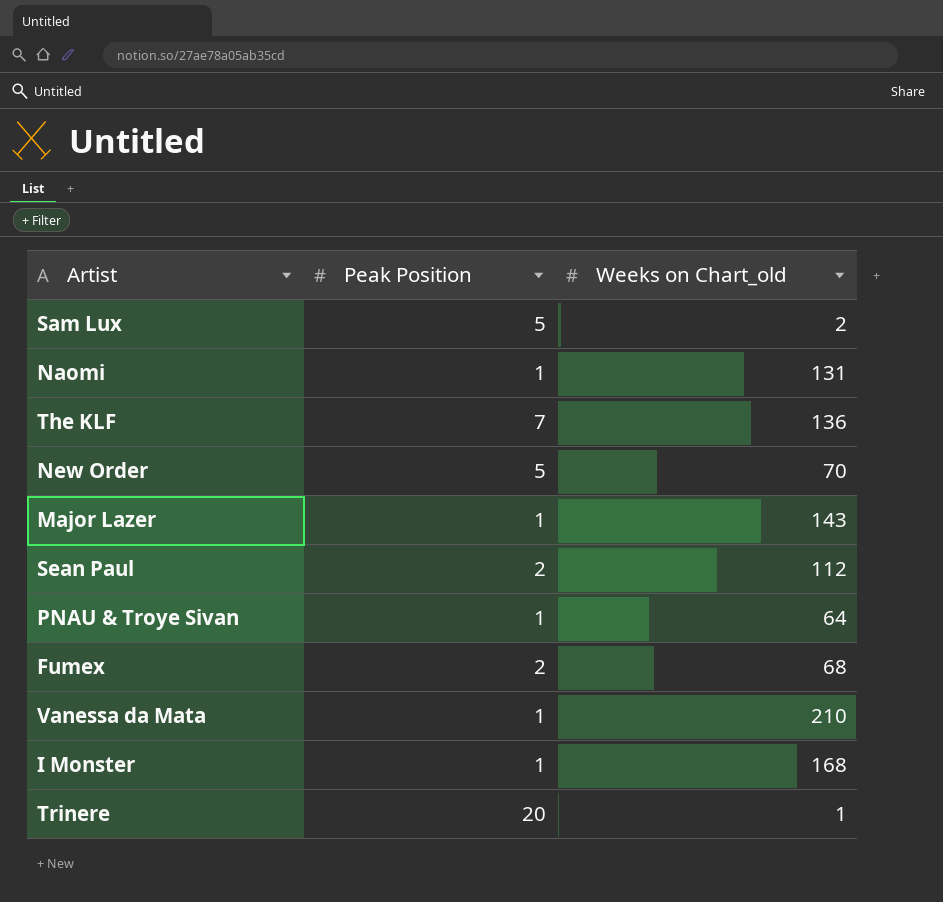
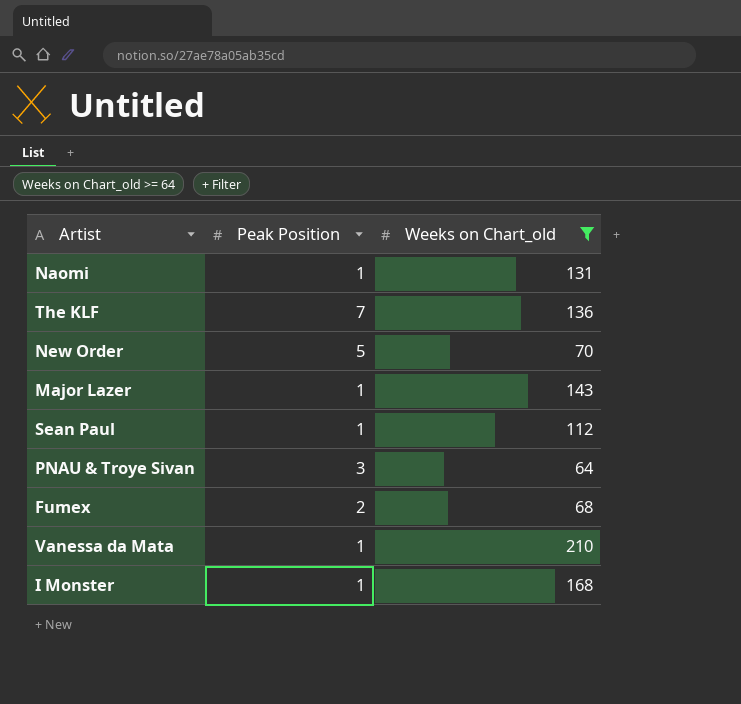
filter: none -> Weeks on Chart_old >= 64
Sean Paul | Peak Position: 2 -> 1
PNAU & Troye Sivan | Peak Position: 1 -> 3

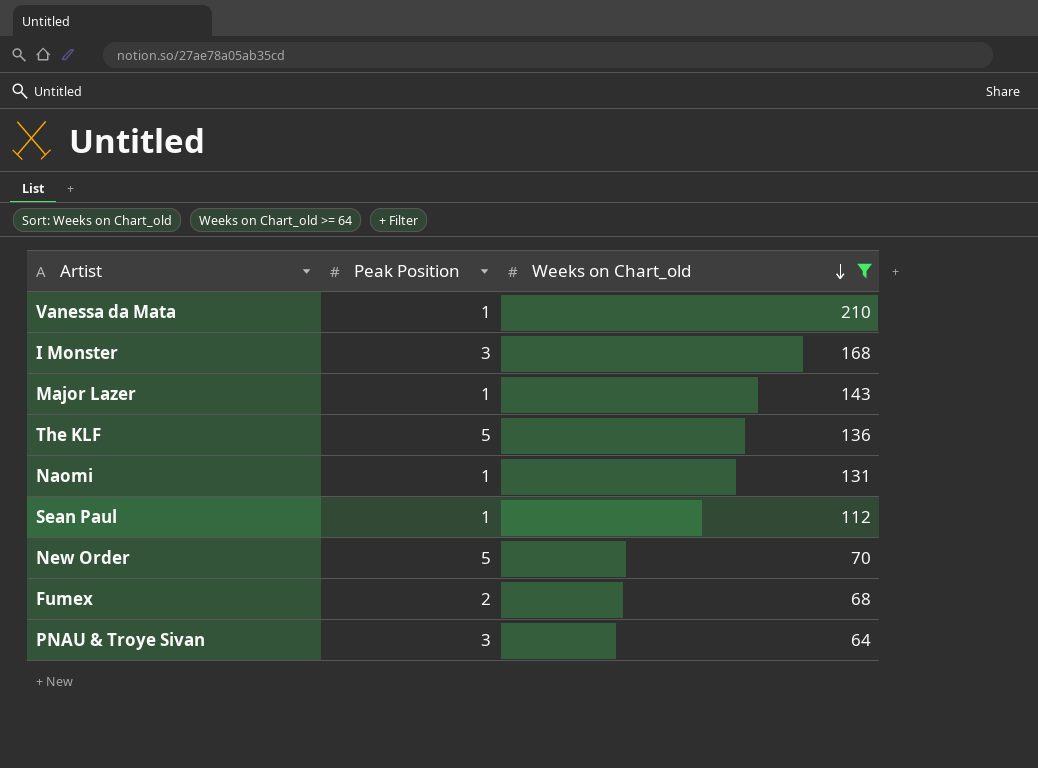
row order: none -> Weeks on Chart_old descending
I Monster | Peak Position: 1 -> 3
The KLF | Peak Position: 7 -> 5

